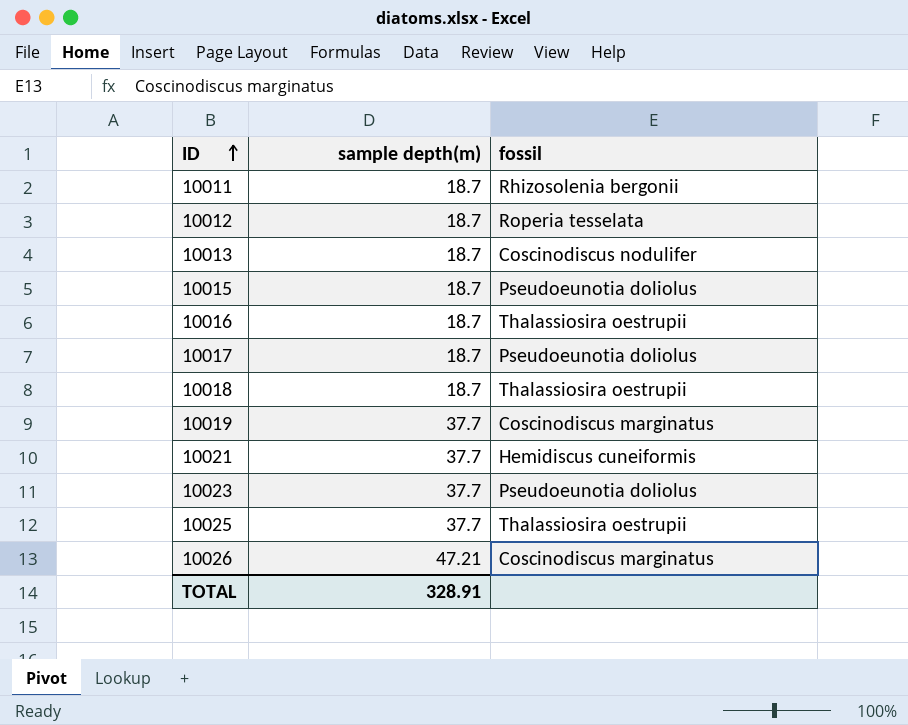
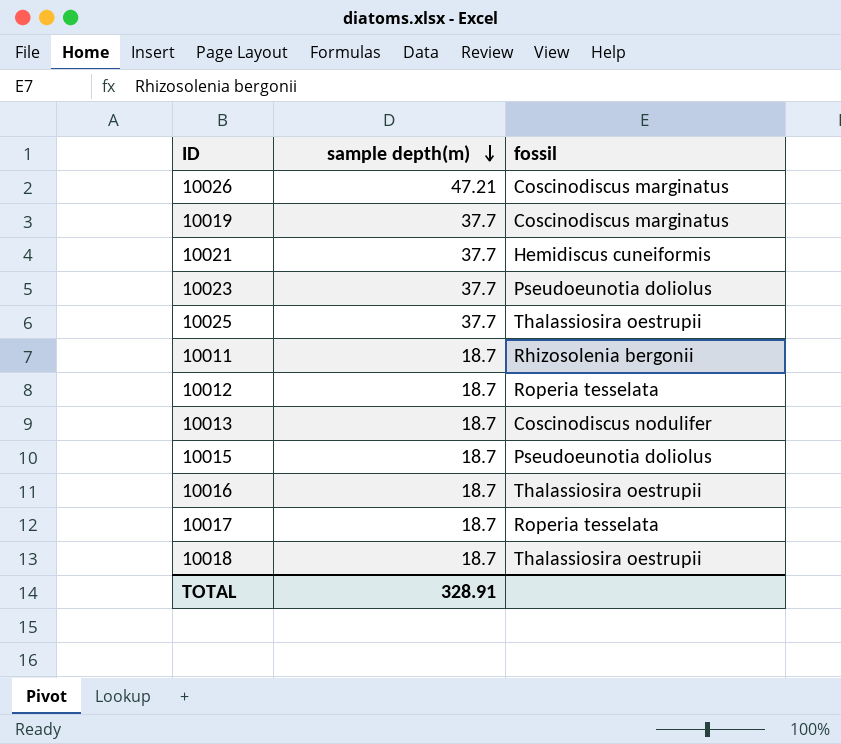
row order: ID ascending -> sample depth(m) descending
10017 | fossil: Pseudoeunotia doliolus -> Roperia tesselata

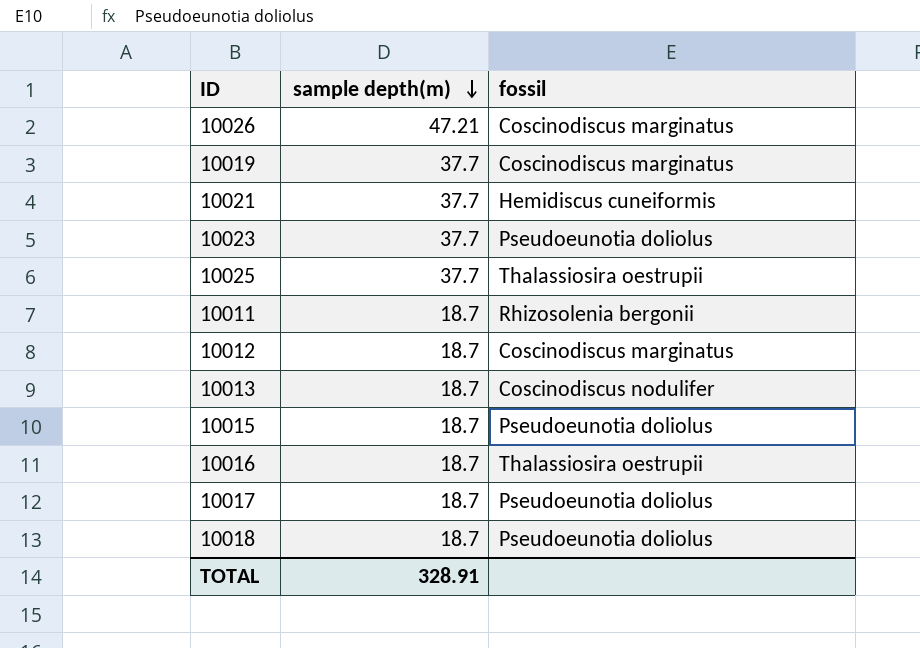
10012 | fossil: Roperia tesselata -> Coscinodiscus marginatus
10017 | fossil: Roperia tesselata -> Pseudoeunotia doliolus
10018 | fossil: Thalassiosira oestrupii -> Pseudoeunotia doliolus

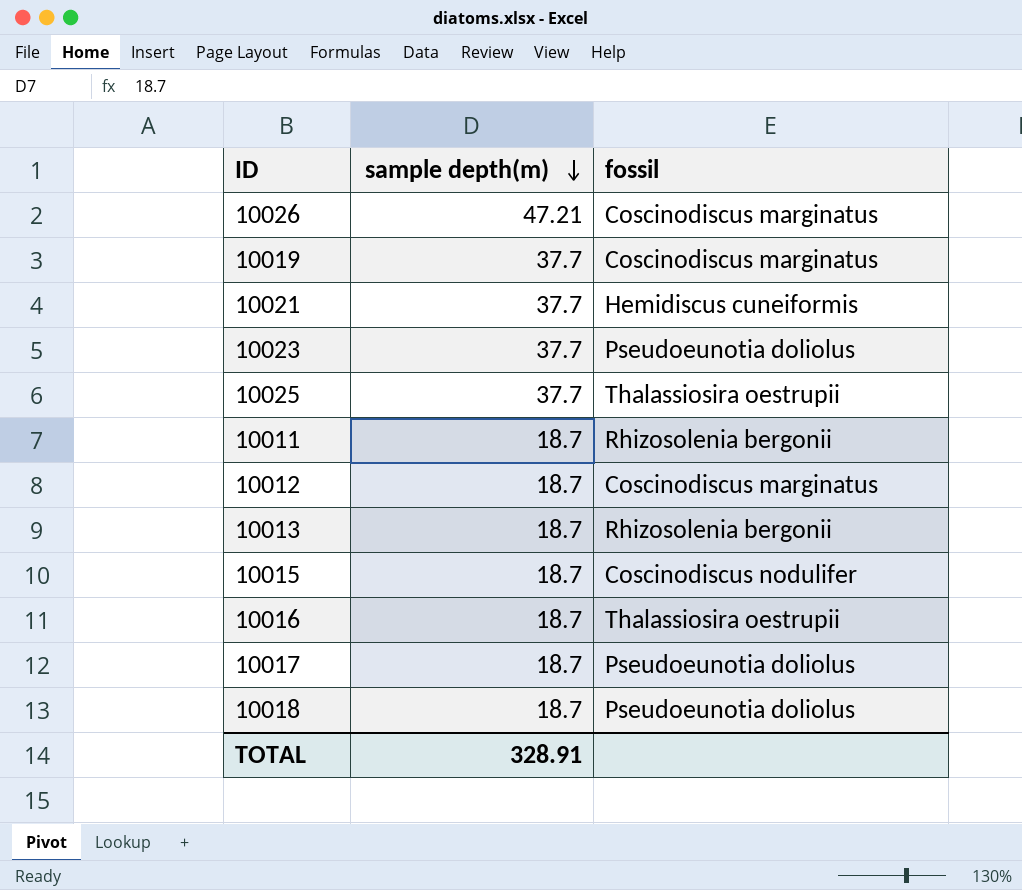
10013 | fossil: Coscinodiscus nodulifer -> Rhizosolenia bergonii
10015 | fossil: Pseudoeunotia doliolus -> Coscinodiscus nodulifer

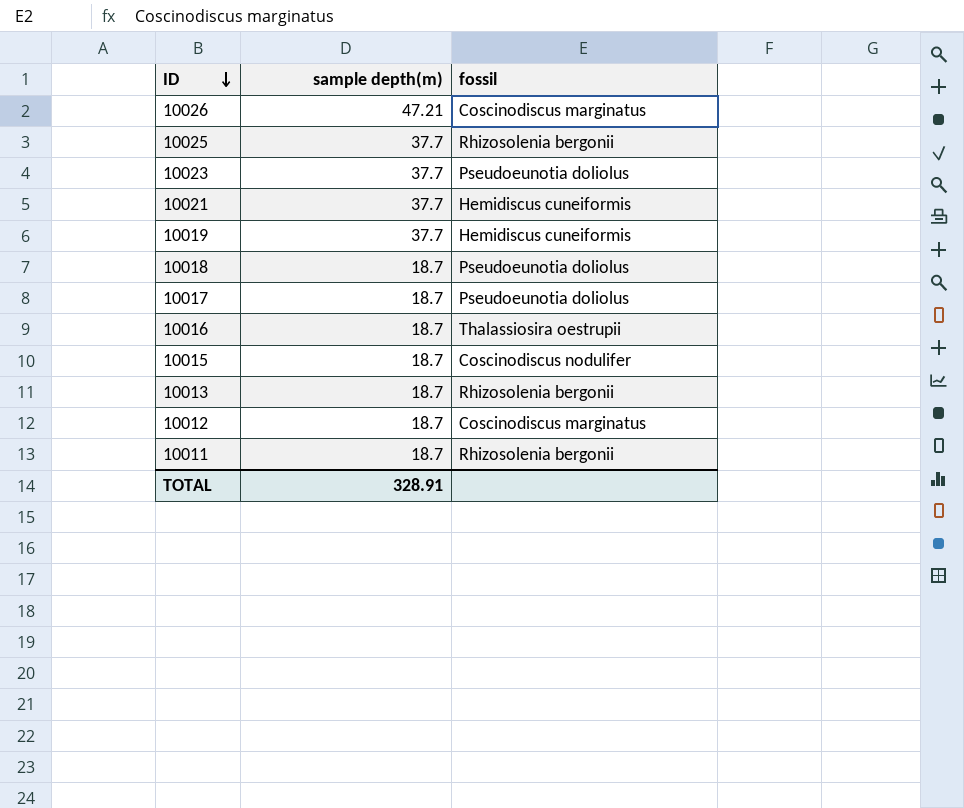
row order: sample depth(m) descending -> ID descending
10025 | fossil: Thalassiosira oestrupii -> Rhizosolenia bergonii
10019 | fossil: Coscinodiscus marginatus -> Hemidiscus cuneiformis

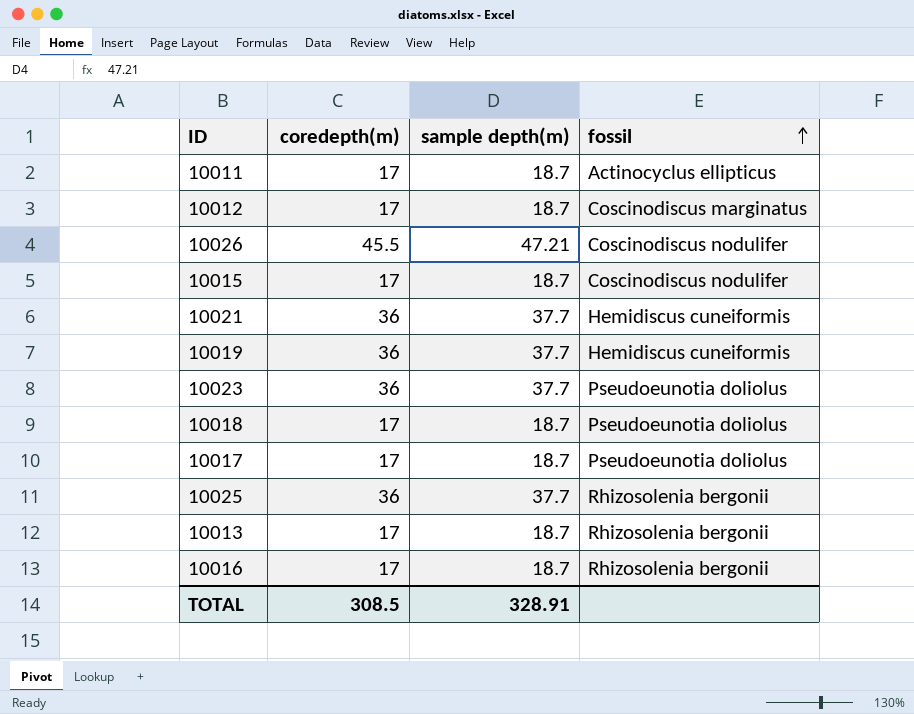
row order: ID descending -> fossil ascending
column coredepth(m) | position: none -> 2
10011 | fossil: Rhizosolenia bergonii -> Actinocyclus ellipticus
10026 | fossil: Coscinodiscus marginatus -> Coscinodiscus nodulifer
10016 | fossil: Thalassiosira oestrupii -> Rhizosolenia bergonii

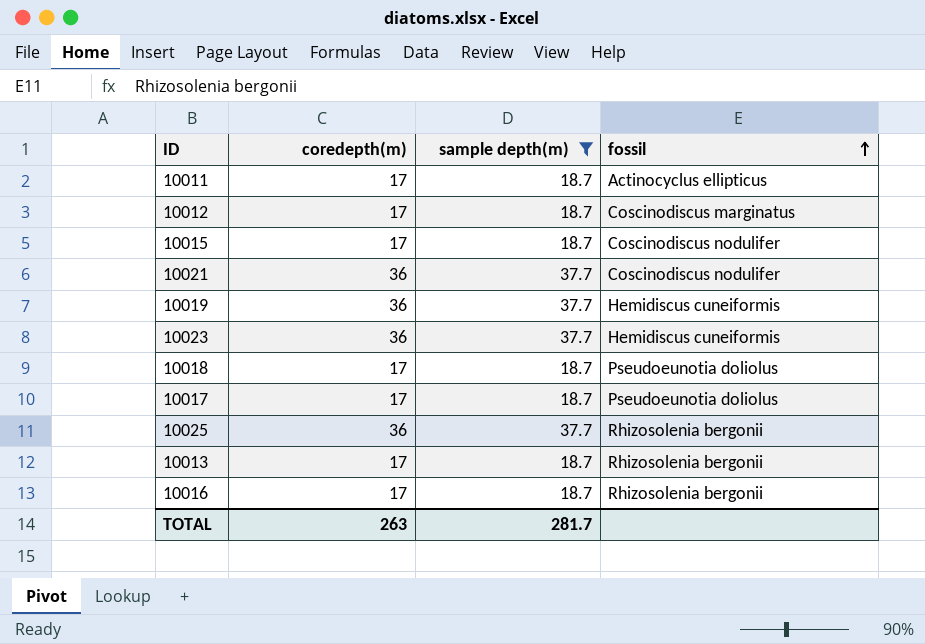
filter: none -> sample depth(m) != 47.21
10021 | fossil: Hemidiscus cuneiformis -> Coscinodiscus nodulifer
10023 | fossil: Pseudoeunotia doliolus -> Hemidiscus cuneiformis
TOTAL | coredepth(m): 308.5 -> 263
TOTAL | sample depth(m): 328.91 -> 281.7

